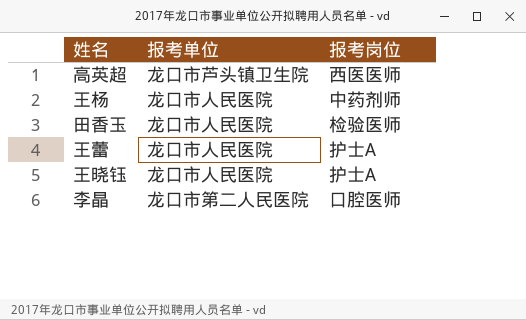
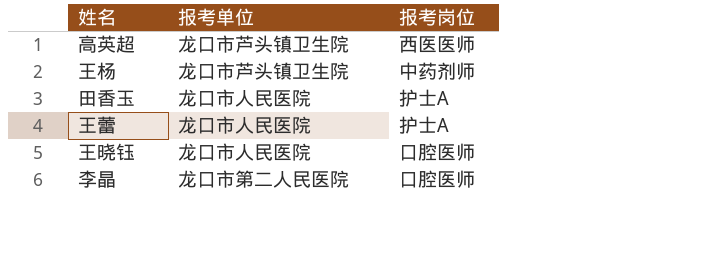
王杨 | 报考单位: 龙口市人民医院 -> 龙口市芦头镇卫生院
田香玉 | 报考岗位: 检验医师 -> 护士A
王晓钰 | 报考岗位: 护士A -> 口腔医师

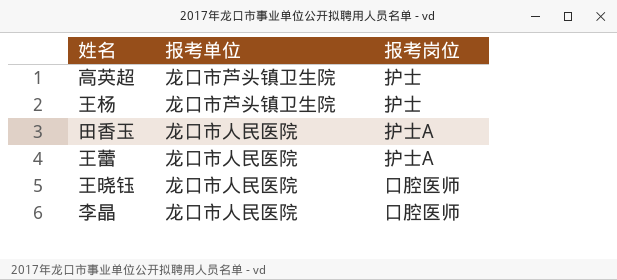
高英超 | 报考岗位: 西医医师 -> 护士
王杨 | 报考岗位: 中药剂师 -> 护士
李晶 | 报考单位: 龙口市第二人民医院 -> 龙口市人民医院

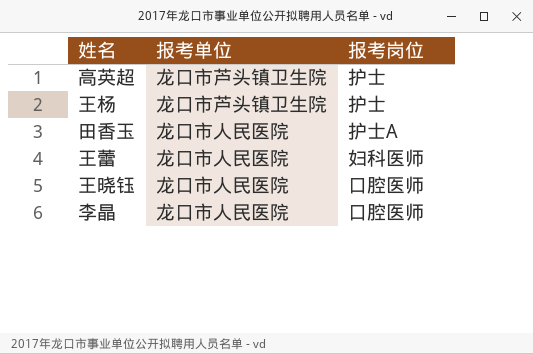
王蕾 | 报考岗位: 护士A -> 妇科医师

